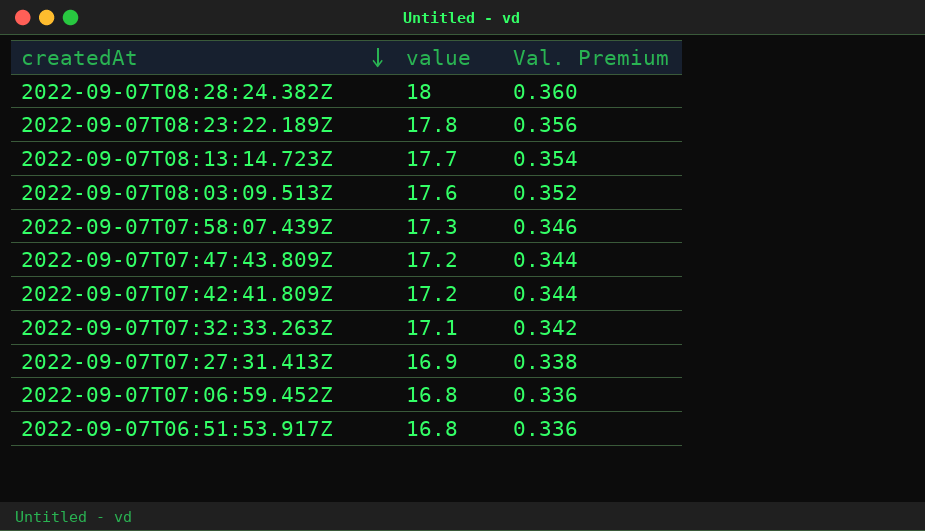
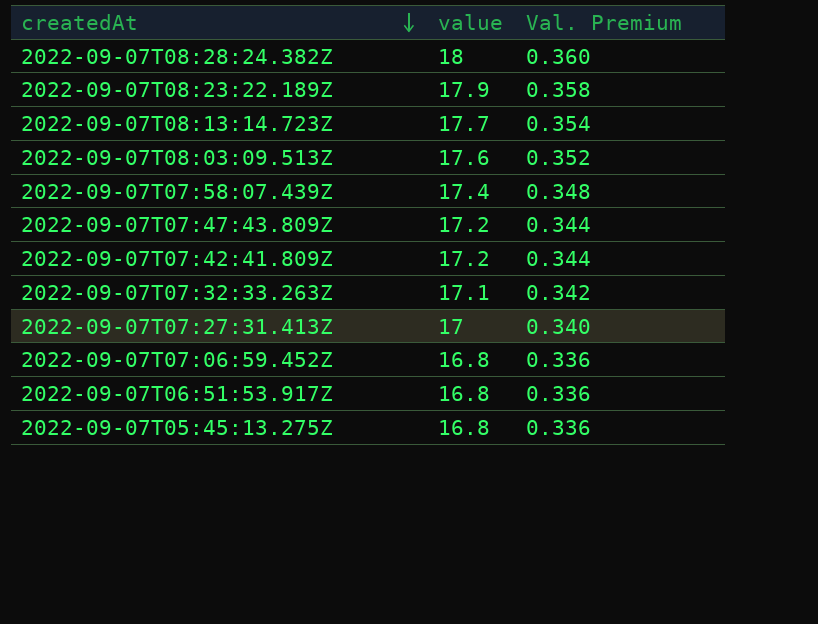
2022-09-07T08:23:22.189Z | value: 17.8 -> 17.9
2022-09-07T08:23:22.189Z | Val. Premium: 0.356 -> 0.358
2022-09-07T07:58:07.439Z | value: 17.3 -> 17.4
2022-09-07T07:58:07.439Z | Val. Premium: 0.346 -> 0.348
2022-09-07T07:27:31.413Z | value: 16.9 -> 17
2022-09-07T07:27:31.413Z | Val. Premium: 0.338 -> 0.340
row 2022-09-07T05:45:13.275Z: none -> 16.8 | 0.336

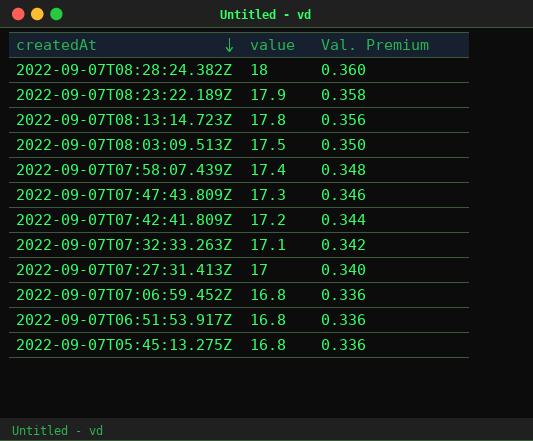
2022-09-07T08:13:14.723Z | value: 17.7 -> 17.8
2022-09-07T08:13:14.723Z | Val. Premium: 0.354 -> 0.356
2022-09-07T08:03:09.513Z | value: 17.6 -> 17.5
2022-09-07T08:03:09.513Z | Val. Premium: 0.352 -> 0.350
2022-09-07T07:47:43.809Z | value: 17.2 -> 17.3
2022-09-07T07:47:43.809Z | Val. Premium: 0.344 -> 0.346

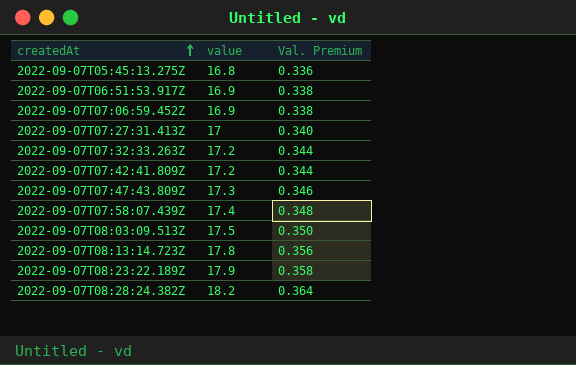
row order: createdAt descending -> createdAt ascending
2022-09-07T06:51:53.917Z | value: 16.8 -> 16.9
2022-09-07T06:51:53.917Z | Val. Premium: 0.336 -> 0.338
2022-09-07T07:06:59.452Z | value: 16.8 -> 16.9
2022-09-07T07:06:59.452Z | Val. Premium: 0.336 -> 0.338
2022-09-07T07:32:33.263Z | value: 17.1 -> 17.2
2022-09-07T07:32:33.263Z | Val. Premium: 0.342 -> 0.344
2022-09-07T08:28:24.382Z | value: 18 -> 18.2
2022-09-07T08:28:24.382Z | Val. Premium: 0.360 -> 0.364

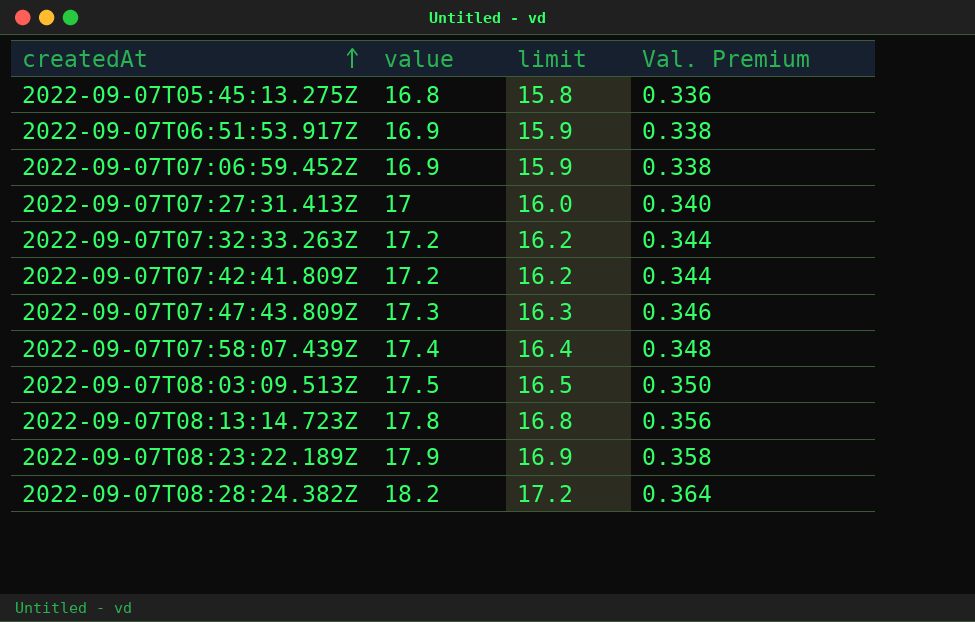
column limit | formula: none -> [value] - 1

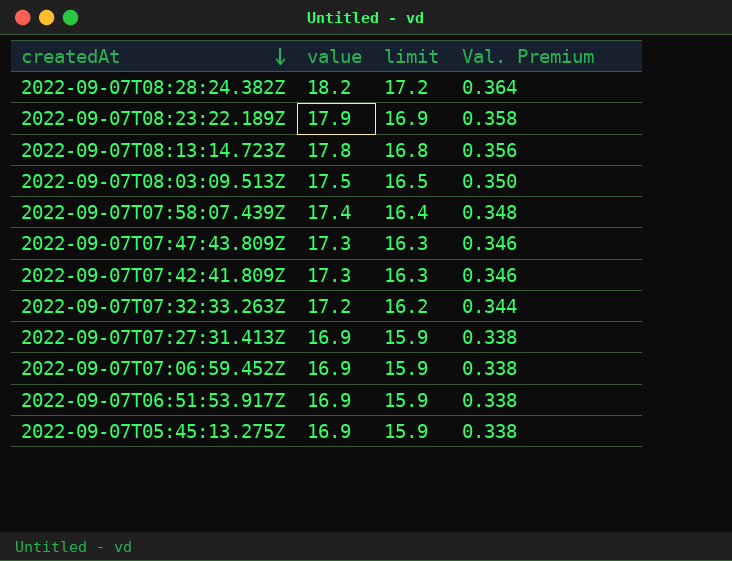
row order: createdAt ascending -> createdAt descending
2022-09-07T07:42:41.809Z | value: 17.2 -> 17.3
2022-09-07T07:42:41.809Z | limit: 16.2 -> 16.3
2022-09-07T07:42:41.809Z | Val. Premium: 0.344 -> 0.346
2022-09-07T07:27:31.413Z | value: 17 -> 16.9
2022-09-07T07:27:31.413Z | limit: 16.0 -> 15.9
2022-09-07T07:27:31.413Z | Val. Premium: 0.340 -> 0.338
2022-09-07T05:45:13.275Z | value: 16.8 -> 16.9
2022-09-07T05:45:13.275Z | limit: 15.8 -> 15.9
2022-09-07T05:45:13.275Z | Val. Premium: 0.336 -> 0.338

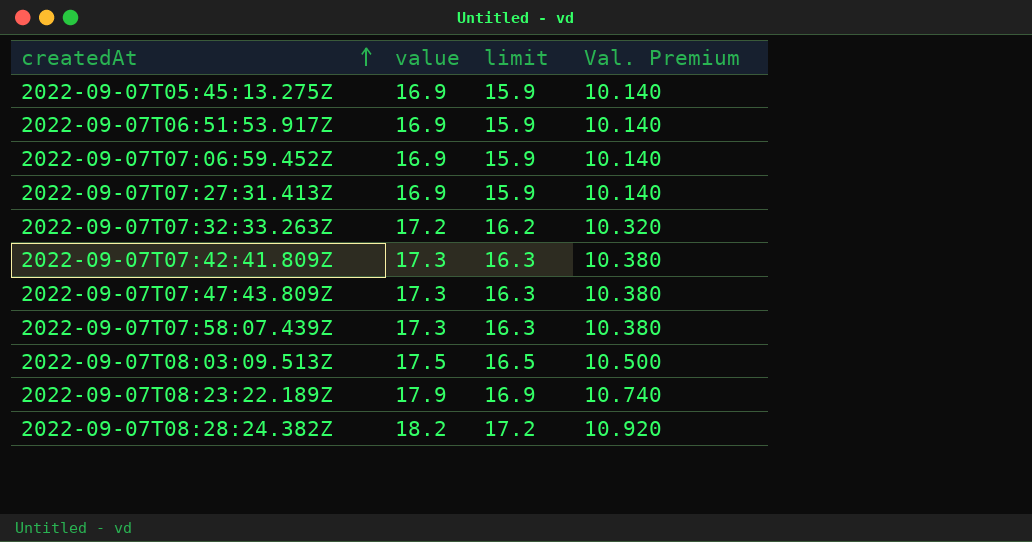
row order: createdAt descending -> createdAt ascending
column Val. Premium | formula: [value] * 0.02 -> [value] * 0.6
row 2022-09-07T08:13:14.723Z: 17.8 | 16.8 | 0.356 -> none
2022-09-07T07:58:07.439Z | value: 17.4 -> 17.3
2022-09-07T07:58:07.439Z | limit: 16.4 -> 16.3

